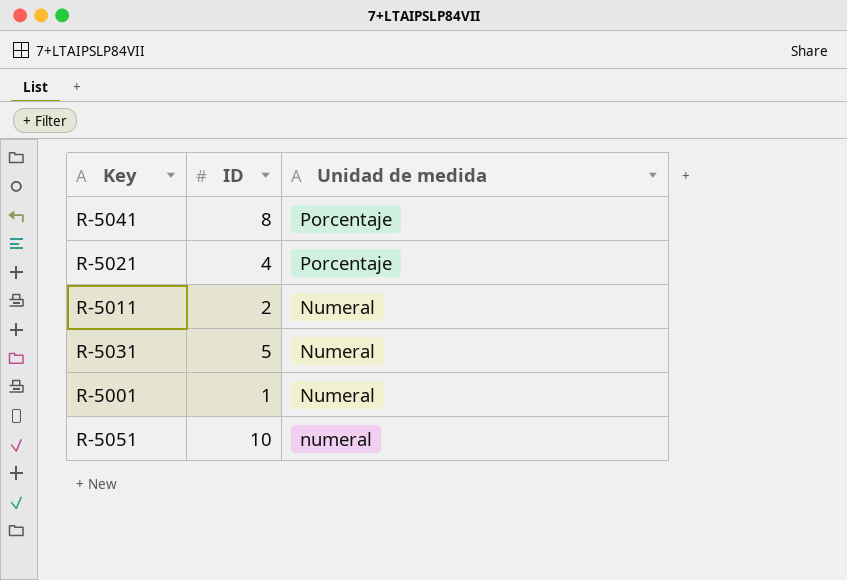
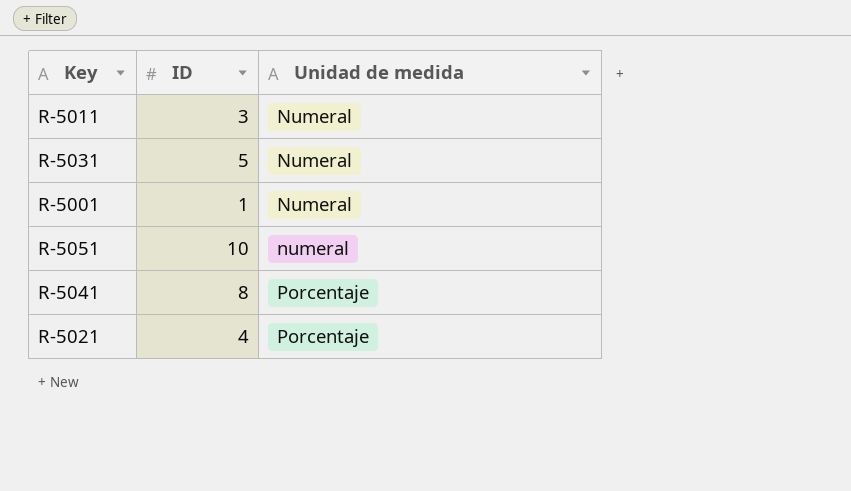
row order: Unidad de medida descending -> Unidad de medida ascending
R-5011 | ID: 2 -> 3

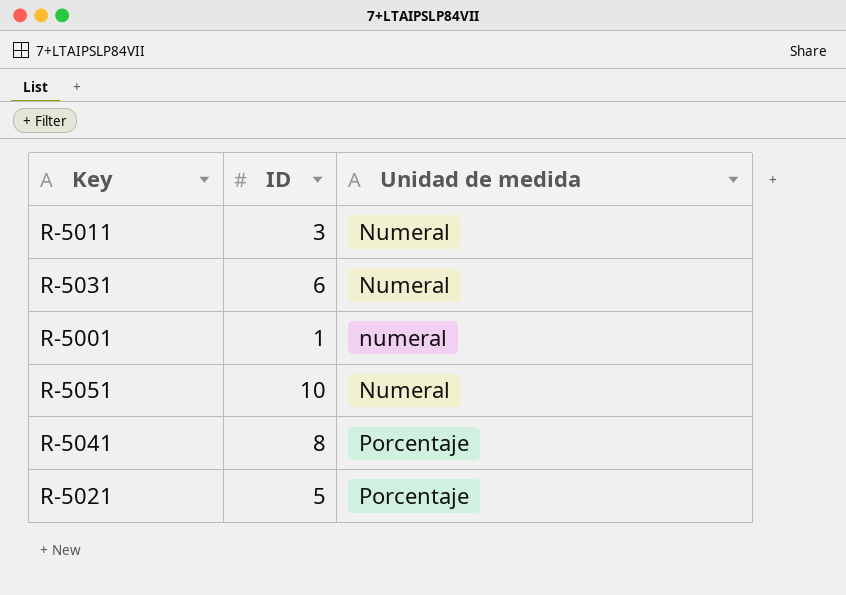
R-5031 | ID: 5 -> 6
R-5001 | Unidad de medida: Numeral -> numeral
R-5051 | Unidad de medida: numeral -> Numeral
R-5021 | ID: 4 -> 5

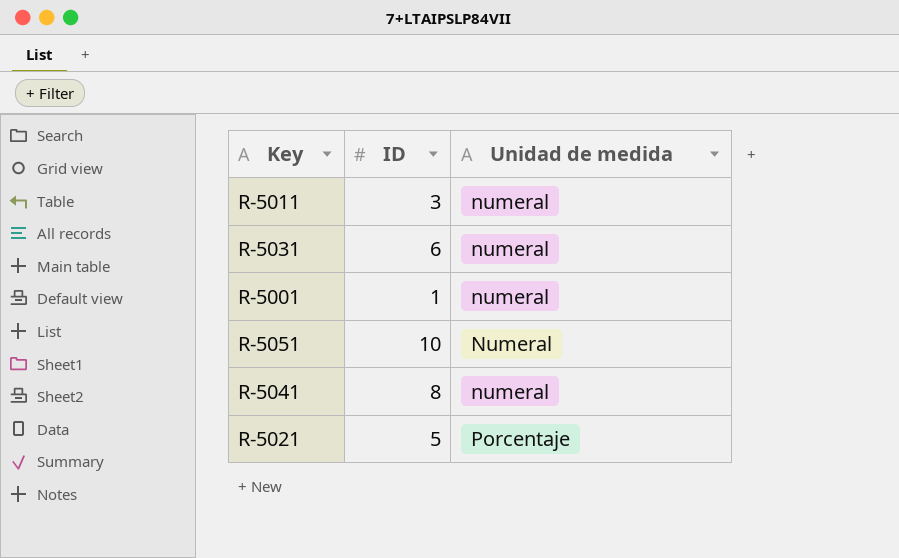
R-5011 | Unidad de medida: Numeral -> numeral
R-5031 | Unidad de medida: Numeral -> numeral
R-5041 | Unidad de medida: Porcentaje -> numeral

